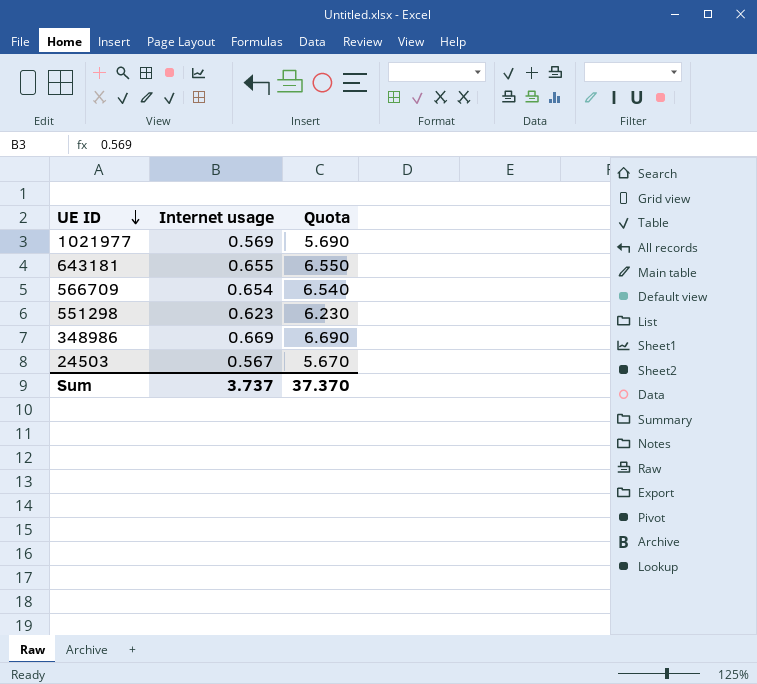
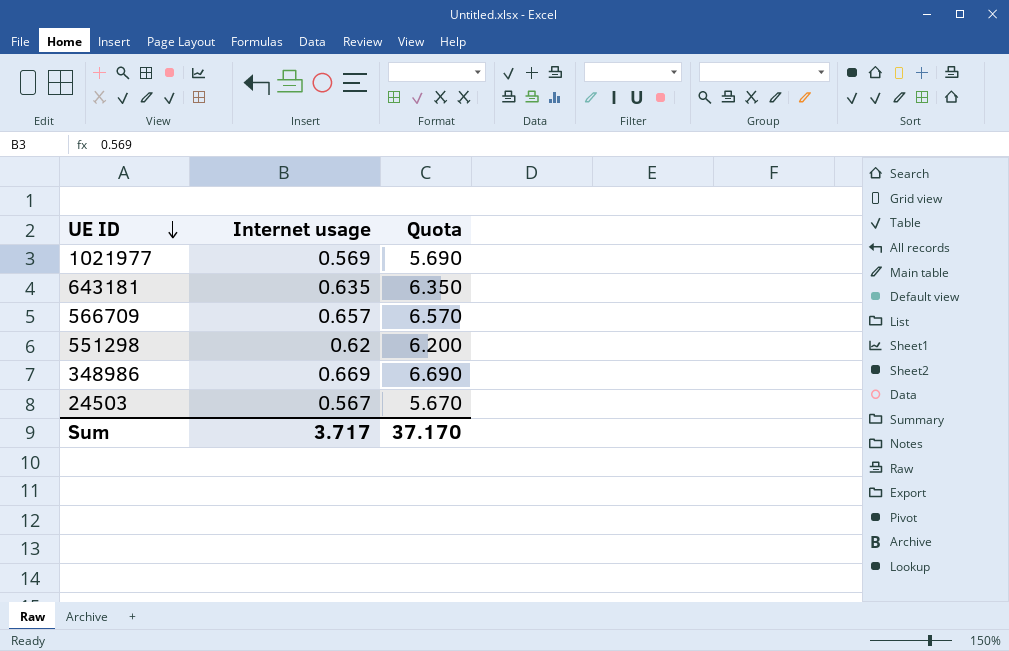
643181 | Internet usage: 0.655 -> 0.635
643181 | Quota: 6.550 -> 6.350
566709 | Internet usage: 0.654 -> 0.657
566709 | Quota: 6.540 -> 6.570
551298 | Internet usage: 0.623 -> 0.62
551298 | Quota: 6.230 -> 6.200
Sum | Internet usage: 3.737 -> 3.717
Sum | Quota: 37.370 -> 37.170

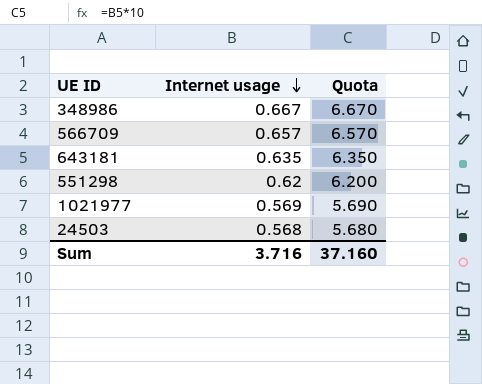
row order: UE ID descending -> Internet usage descending
348986 | Internet usage: 0.669 -> 0.667
348986 | Quota: 6.690 -> 6.670
24503 | Internet usage: 0.567 -> 0.568
24503 | Quota: 5.670 -> 5.680
Sum | Internet usage: 3.717 -> 3.716
Sum | Quota: 37.170 -> 37.160

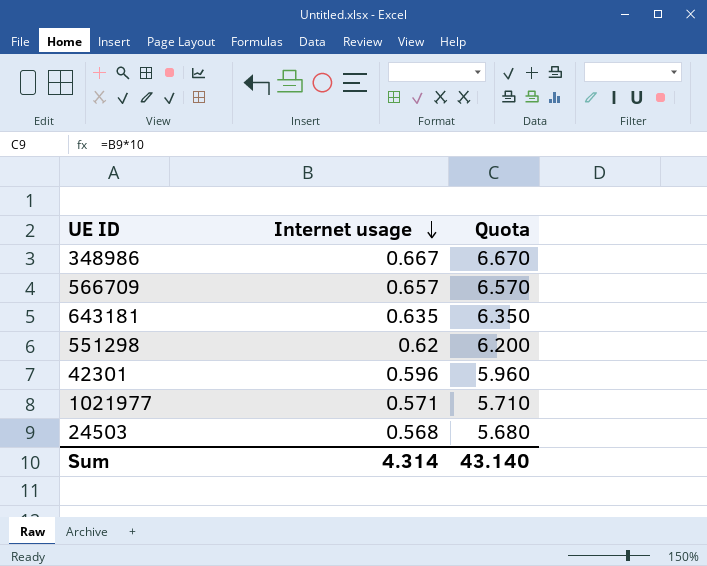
row 42301: none -> 0.596 | 5.960
1021977 | Internet usage: 0.569 -> 0.571
1021977 | Quota: 5.690 -> 5.710
Sum | Internet usage: 3.716 -> 4.314
Sum | Quota: 37.160 -> 43.140

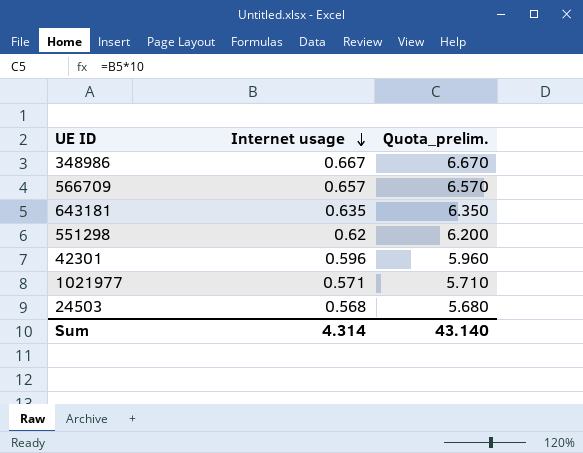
column name: Quota -> Quota_prelim.

